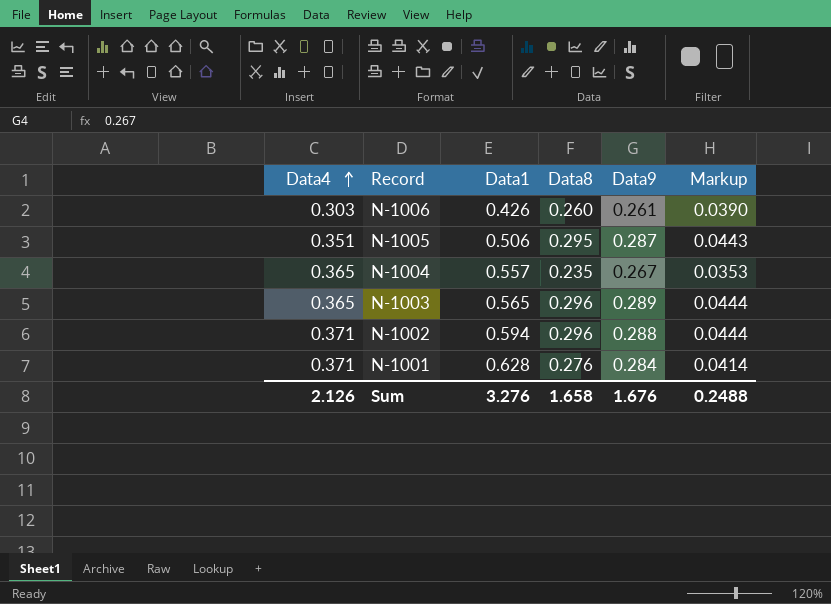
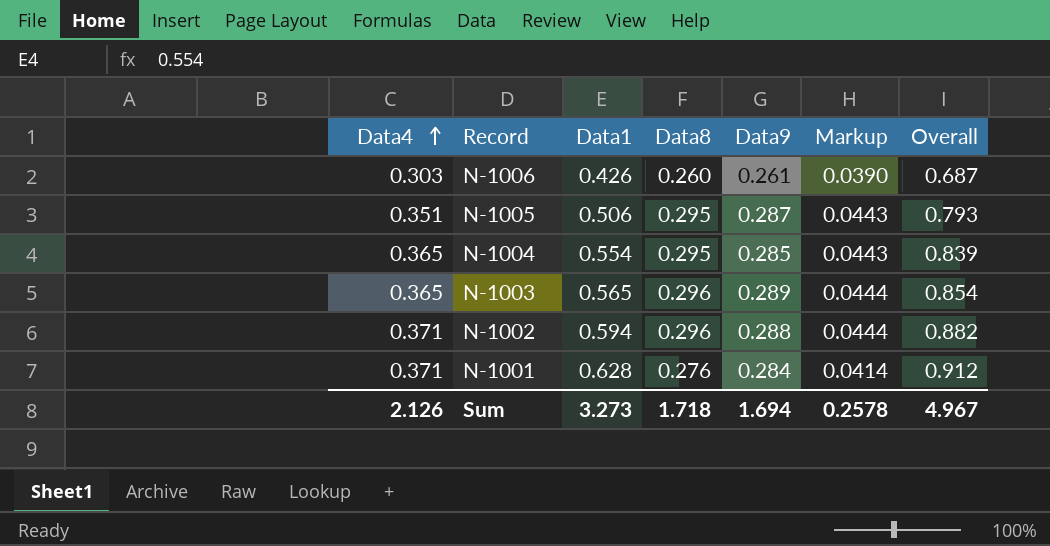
column Overall | formula: none -> [Data1] + [Data9]
N-1004 | Data1: 0.557 -> 0.554
N-1004 | Data8: 0.235 -> 0.295
N-1004 | Data9: 0.267 -> 0.285
N-1004 | Markup: 0.0353 -> 0.0443
Sum | Data1: 3.276 -> 3.273
Sum | Data8: 1.658 -> 1.718
Sum | Data9: 1.676 -> 1.694
Sum | Markup: 0.2488 -> 0.2578

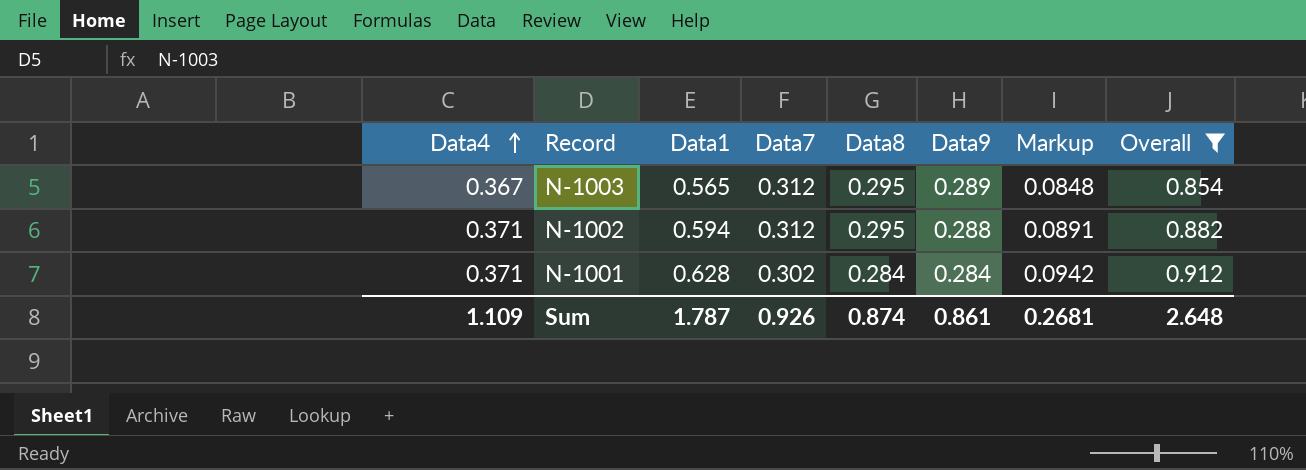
filter: none -> Overall >= 0.854
column Data7 | position: none -> 4
column Markup | formula: [Data8] * 0.15 -> [Data1] * 0.15
N-1003 | Data4: 0.365 -> 0.367
N-1003 | Data8: 0.296 -> 0.295
N-1002 | Data8: 0.296 -> 0.295
N-1001 | Data8: 0.276 -> 0.284
Sum | Data4: 2.126 -> 1.109
Sum | Data1: 3.273 -> 1.787
Sum | Data8: 1.718 -> 0.874
Sum | Data9: 1.694 -> 0.861
Sum | Markup: 0.2578 -> 0.2681
Sum | Overall: 4.967 -> 2.648

